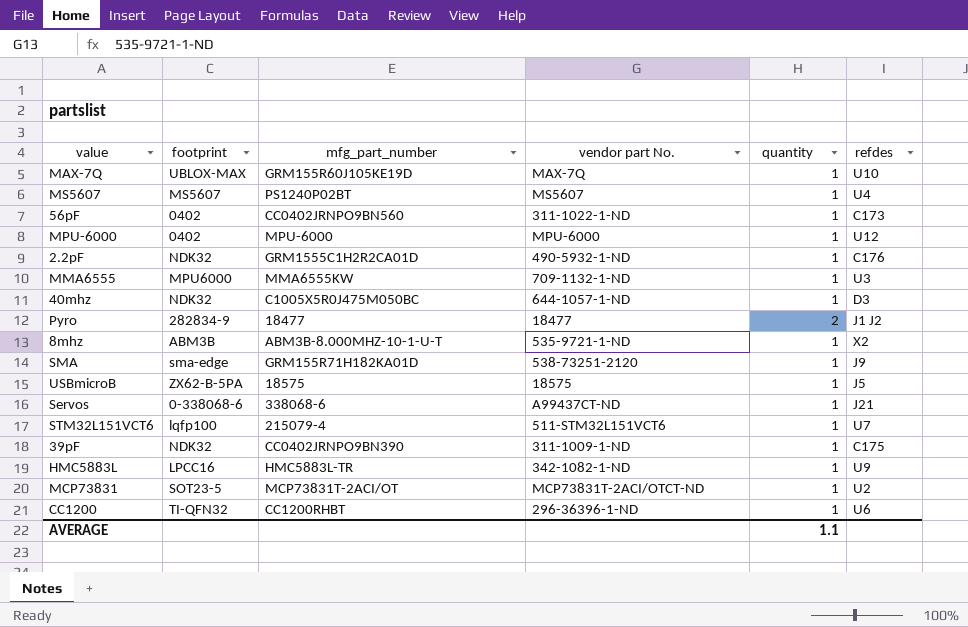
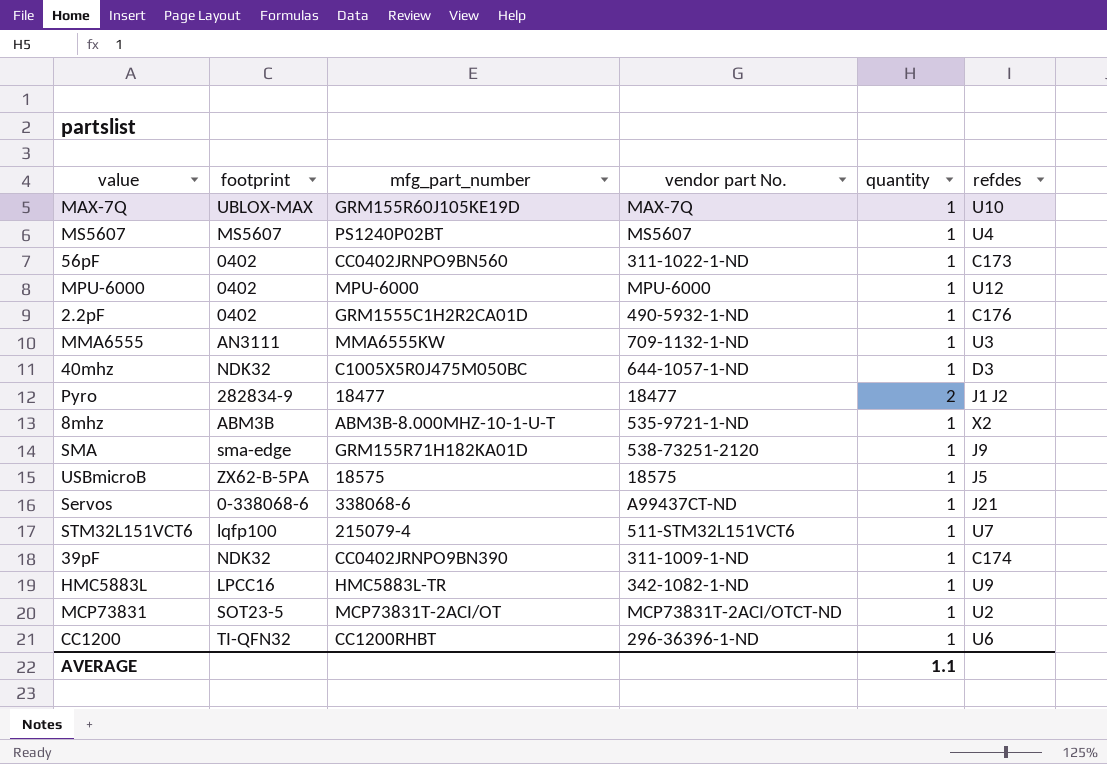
2.2pF | footprint: NDK32 -> 0402
MMA6555 | footprint: MPU6000 -> AN3111
39pF | refdes: C175 -> C174

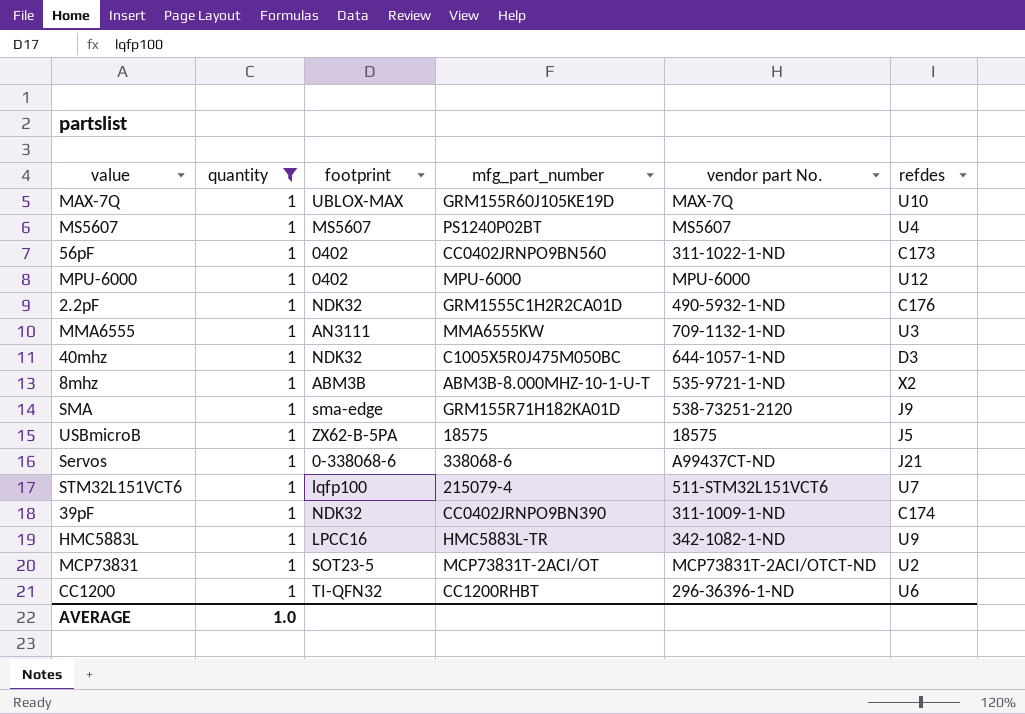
filter: none -> quantity = 1
column quantity | position: 5 -> 2
2.2pF | footprint: 0402 -> NDK32
AVERAGE | quantity: 1.1 -> 1.0

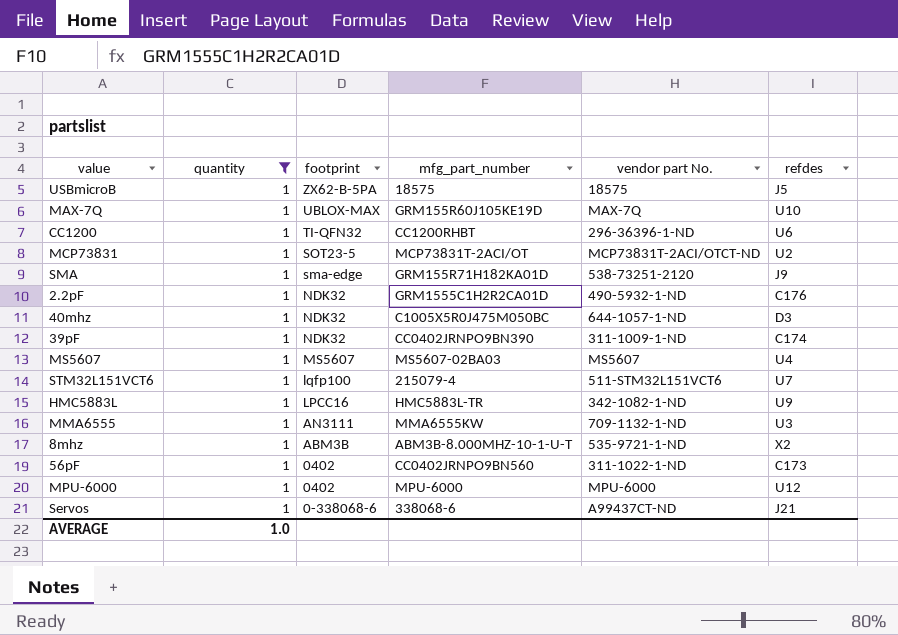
row order: none -> footprint descending
MS5607 | mfg_part_number: PS1240P02BT -> MS5607-02BA03

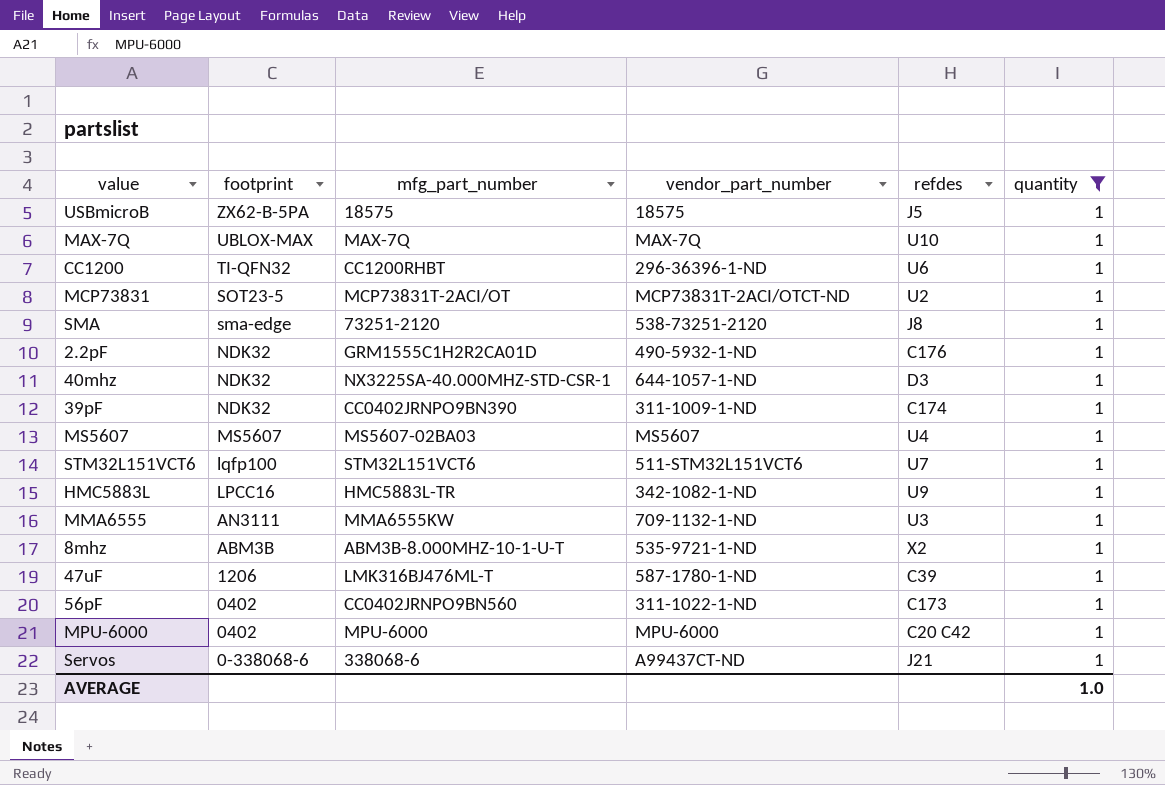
column name: vendor part No. -> vendor_part_number
column quantity | position: 2 -> 6
MAX-7Q | mfg_part_number: GRM155R60J105KE19D -> MAX-7Q
SMA | mfg_part_number: GRM155R71H182KA01D -> 73251-2120
SMA | refdes: J9 -> J8
40mhz | mfg_part_number: C1005X5R0J475M050BC -> NX3225SA-40.000MHZ-STD-CSR-1
STM32L151VCT6 | mfg_part_number: 215079-4 -> STM32L151VCT6
row 47uF: none -> 1206 | LMK316BJ476ML-T | 587-1780-1-ND | C39 | 1
MPU-6000 | refdes: U12 -> C20 C42

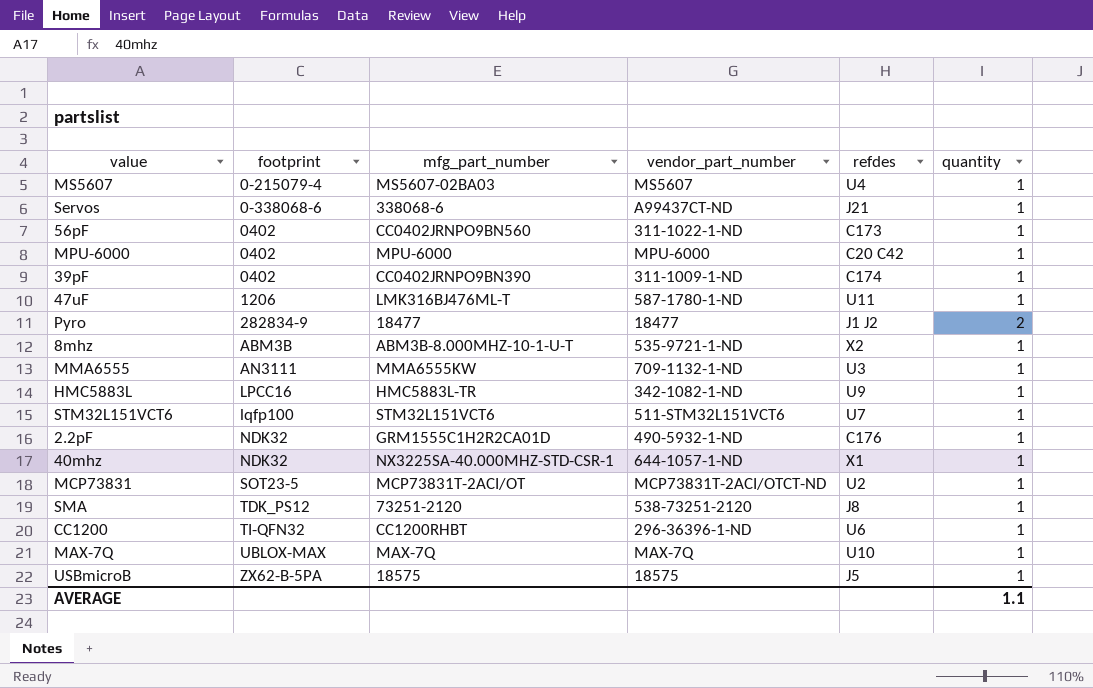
filter: quantity = 1 -> none
row order: footprint descending -> footprint ascending
MS5607 | footprint: MS5607 -> 0-215079-4
39pF | footprint: NDK32 -> 0402
47uF | refdes: C39 -> U11
40mhz | refdes: D3 -> X1
SMA | footprint: sma-edge -> TDK_PS12
AVERAGE | quantity: 1.0 -> 1.1

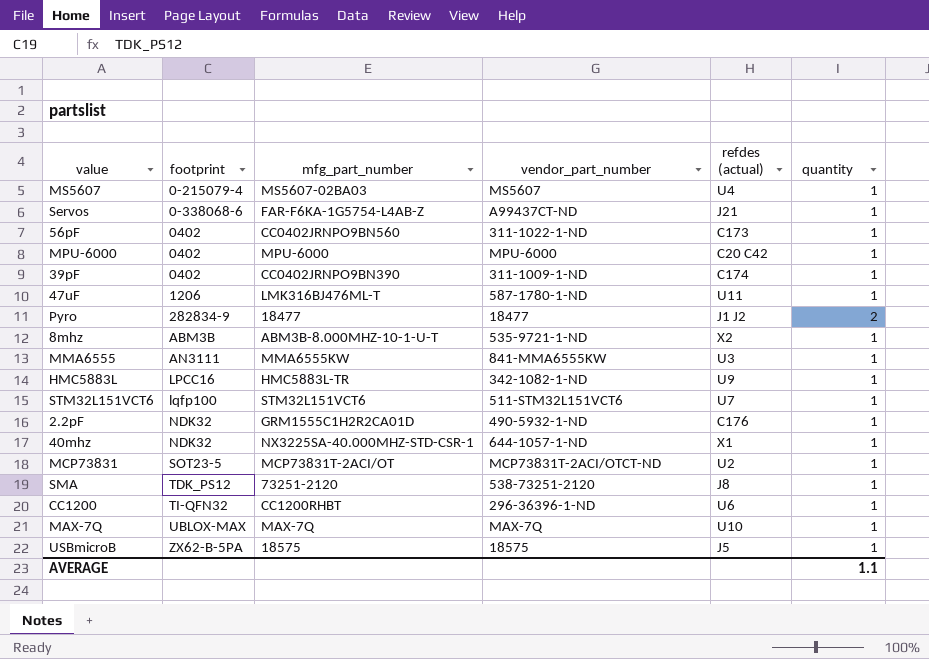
column name: refdes -> refdes (actual)
Servos | mfg_part_number: 338068-6 -> FAR-F6KA-1G5754-L4AB-Z
MMA6555 | vendor_part_number: 709-1132-1-ND -> 841-MMA6555KW

